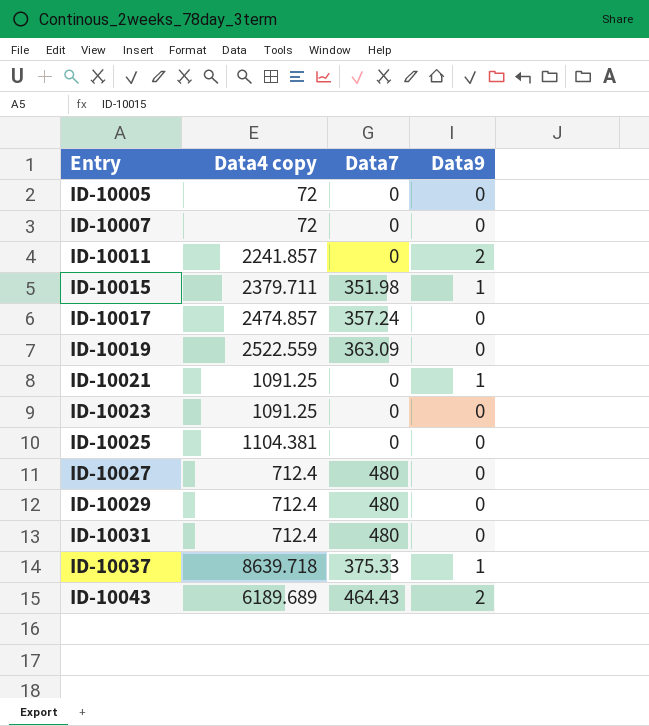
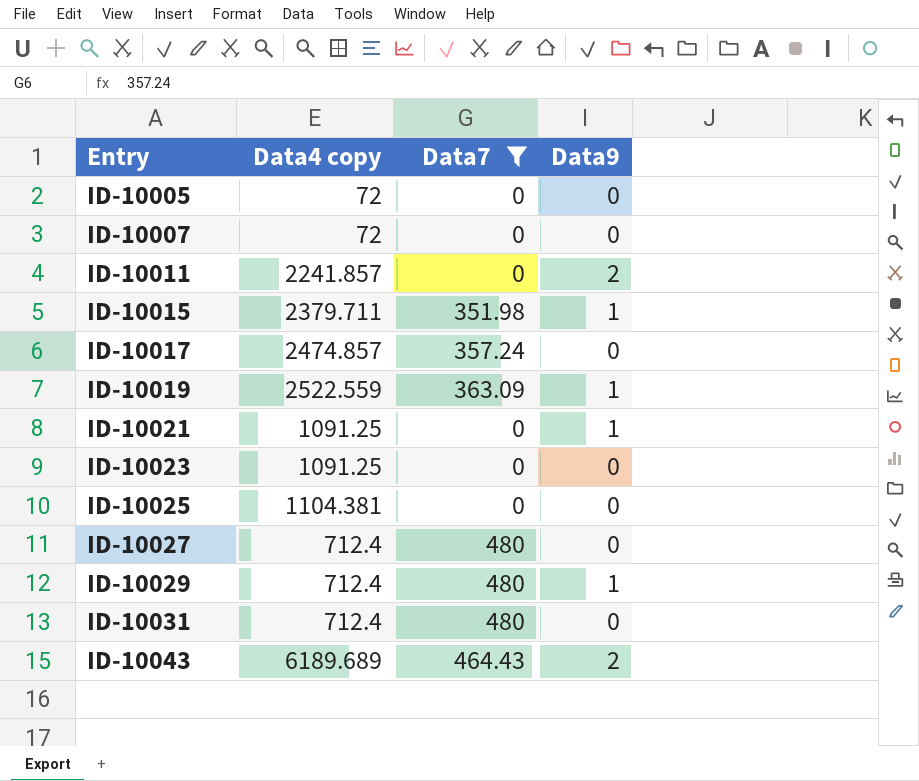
filter: none -> Data7 != 375.33
ID-10019 | Data9: 0 -> 1
ID-10029 | Data9: 0 -> 1

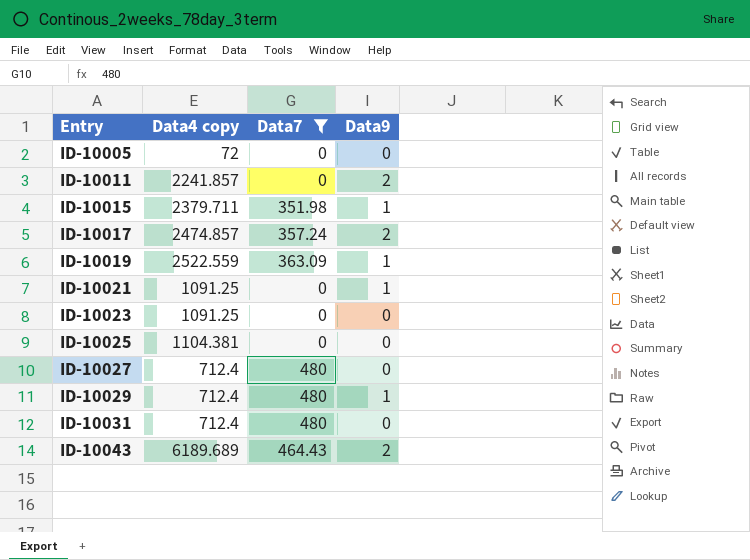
row ID-10007: 72 | 0 | 0 -> none
ID-10017 | Data9: 0 -> 2

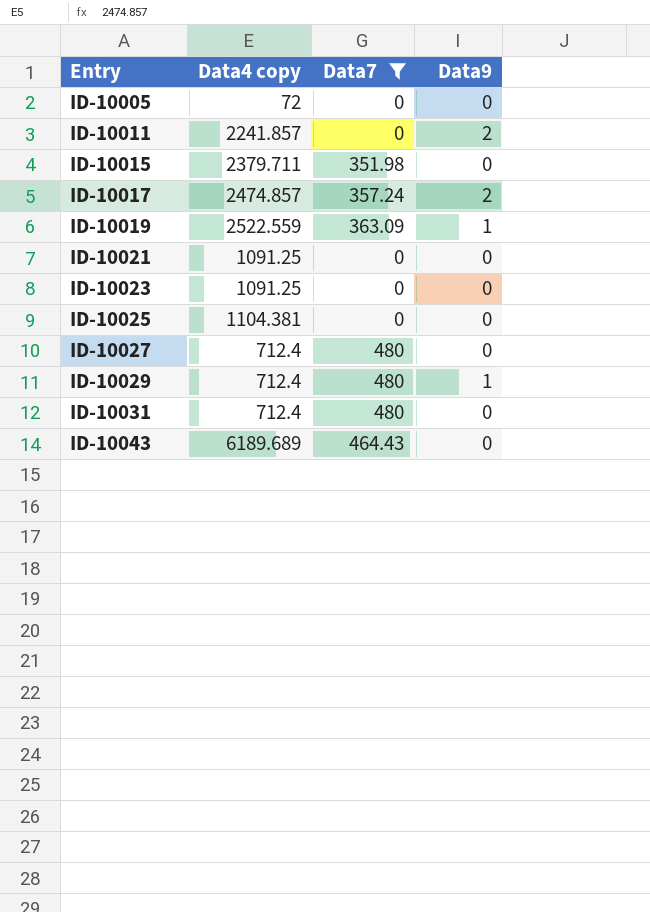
ID-10015 | Data9: 1 -> 0
ID-10021 | Data9: 1 -> 0
ID-10043 | Data9: 2 -> 0

